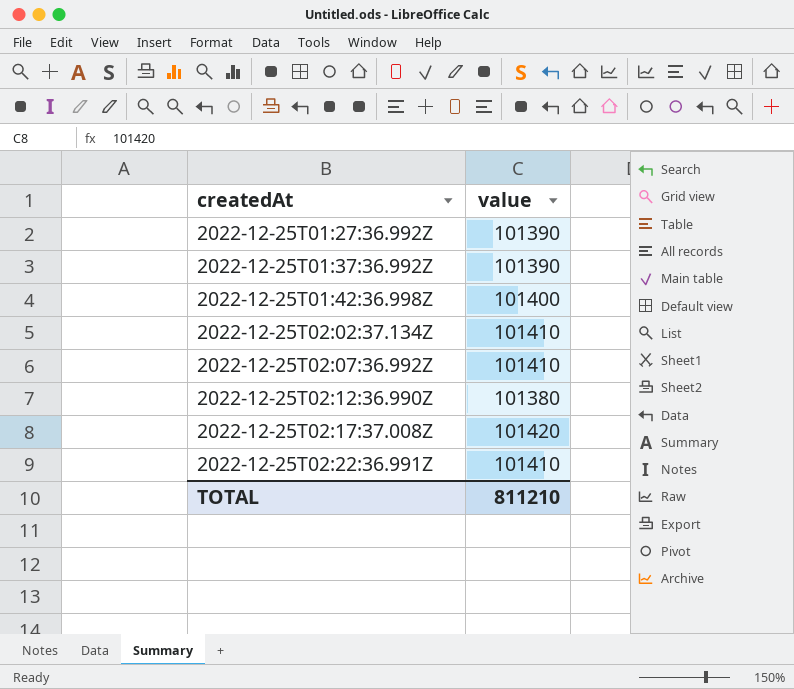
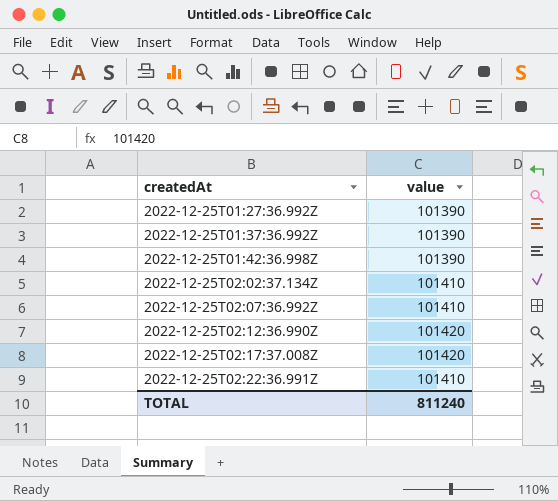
2022-12-25T01:42:36.998Z | value: 101400 -> 101390
2022-12-25T02:12:36.990Z | value: 101380 -> 101420
TOTAL | value: 811210 -> 811240

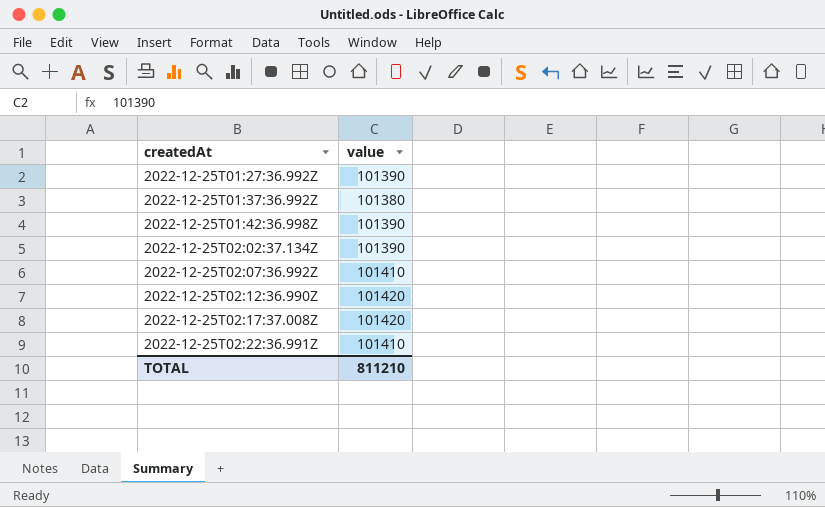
2022-12-25T01:37:36.992Z | value: 101390 -> 101380
2022-12-25T02:02:37.134Z | value: 101410 -> 101390
TOTAL | value: 811240 -> 811210

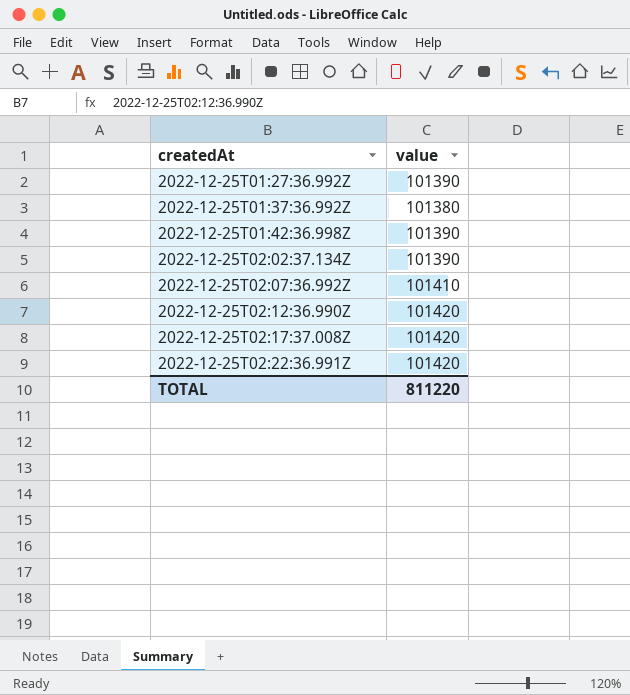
2022-12-25T02:22:36.991Z | value: 101410 -> 101420
TOTAL | value: 811210 -> 811220

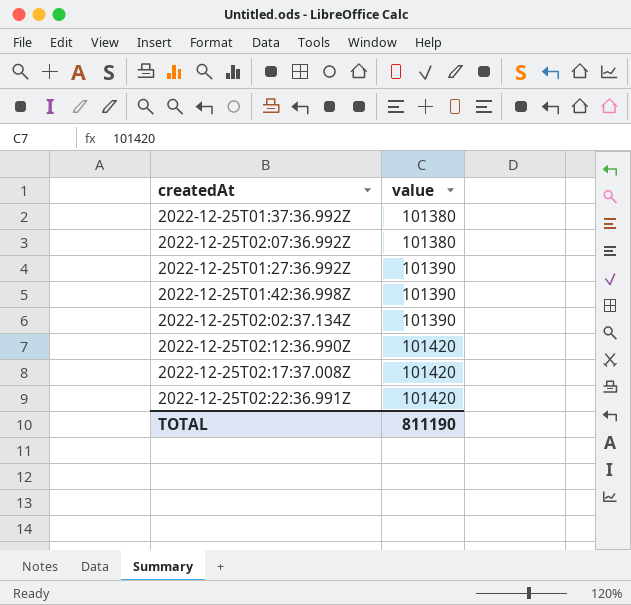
row order: createdAt ascending -> value ascending
2022-12-25T02:07:36.992Z | value: 101410 -> 101380
TOTAL | value: 811220 -> 811190

